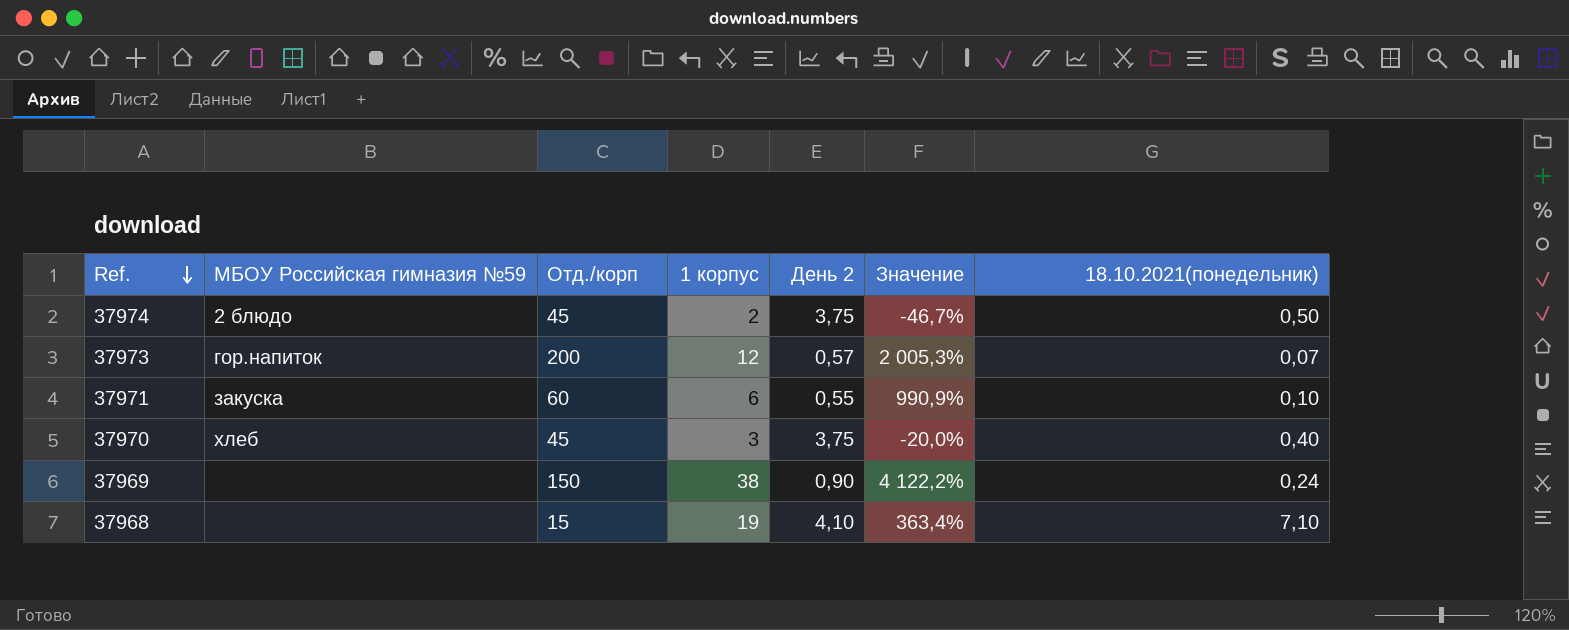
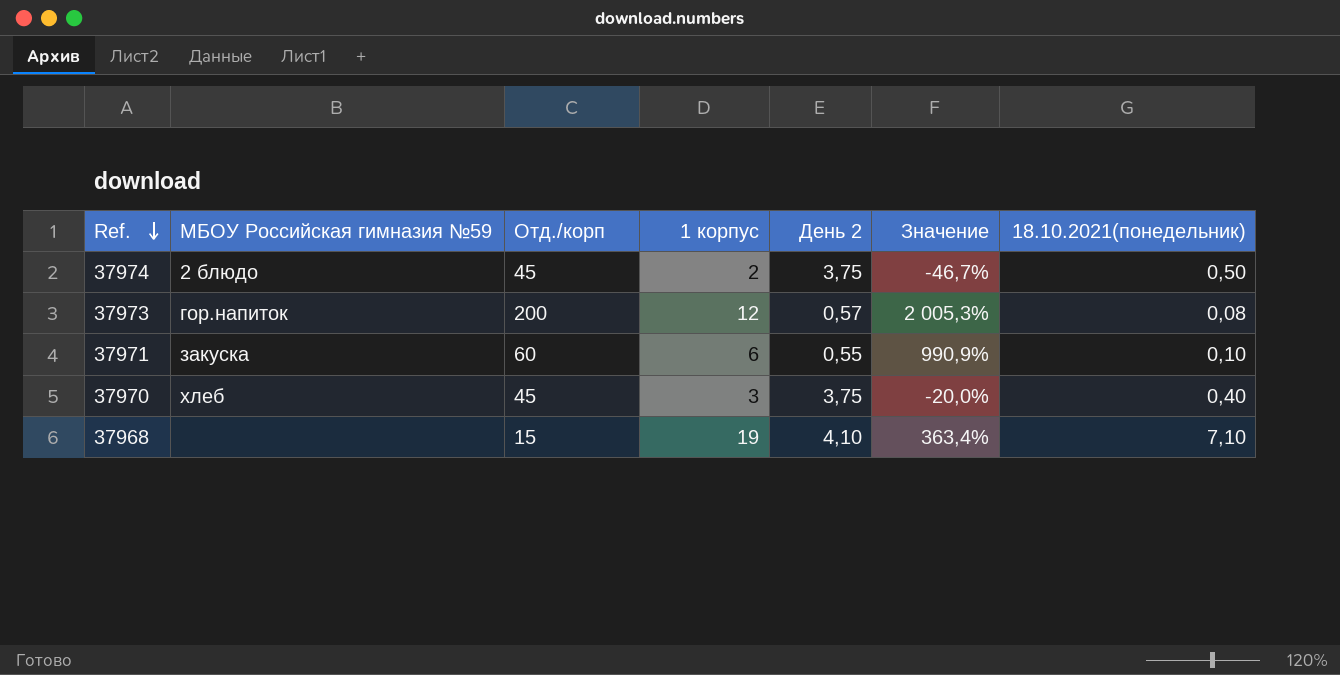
row 37969: none | 150 | 38 | 0,90 | 4 122,2% | 0,24 -> none
37973 | 18.10.2021(понедельник): 0,07 -> 0,08

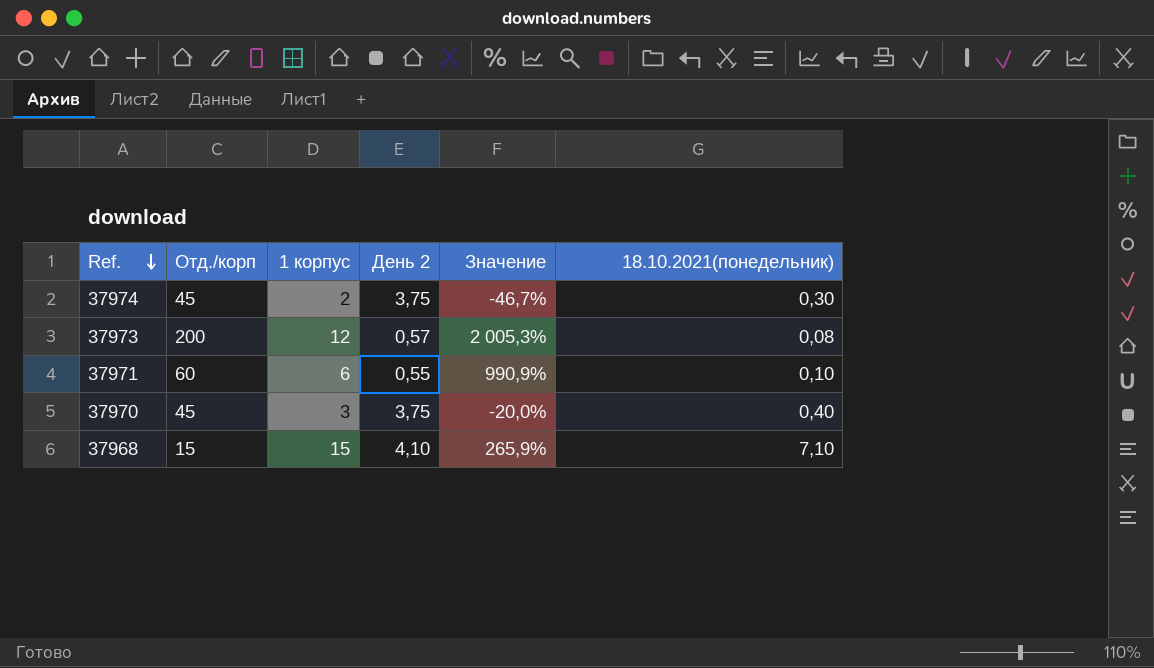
column МБОУ Российская гимназия №59 | position: 2 -> none
37974 | 18.10.2021(понедельник): 0,50 -> 0,30
37968 | 1 корпус: 19 -> 15
37968 | Значение: 363,4% -> 265,9%

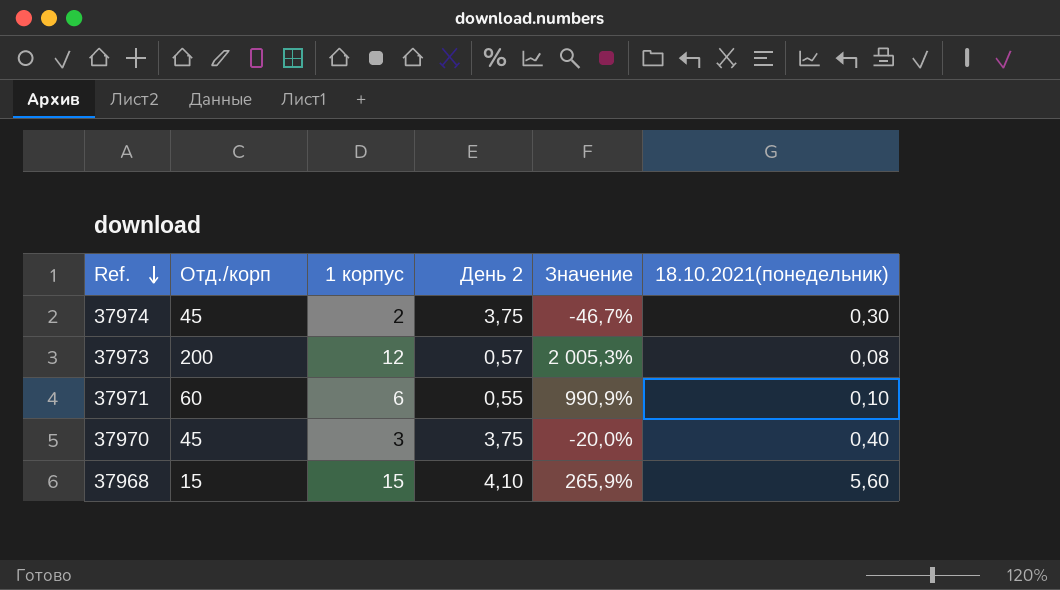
37968 | 18.10.2021(понедельник): 7,10 -> 5,60

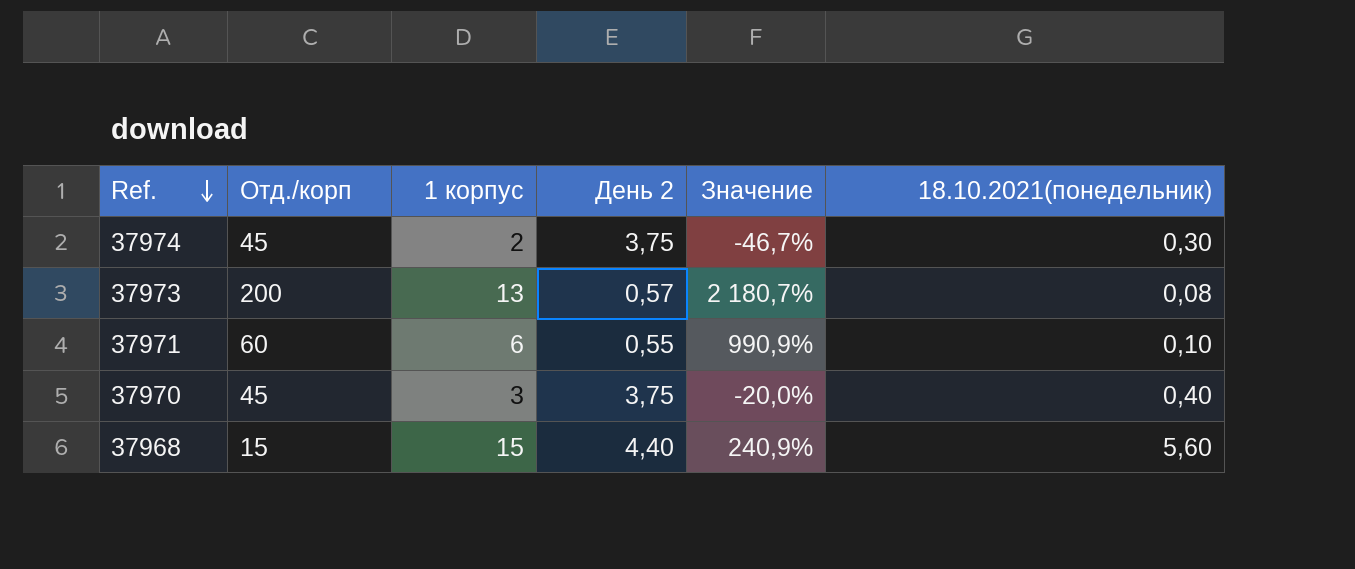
37973 | 1 корпус: 12 -> 13
37973 | Значение: 2 005,3% -> 2 180,7%
37968 | День 2: 4,10 -> 4,40
37968 | Значение: 265,9% -> 240,9%

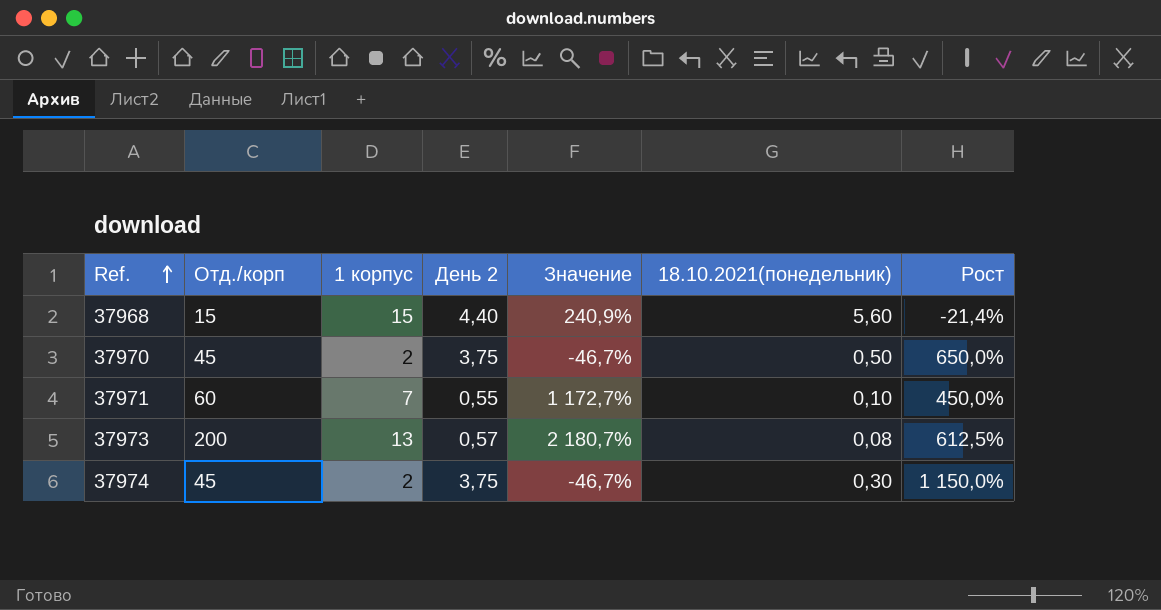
row order: Ref. descending -> Ref. ascending
column Рост | formula: none -> ([День 2] - [18.10.2021(понедельник)]) / [18.10.2021(понедельник)]
37970 | 1 корпус: 3 -> 2
37970 | Значение: -20,0% -> -46,7%
37970 | 18.10.2021(понедельник): 0,40 -> 0,50
37971 | 1 корпус: 6 -> 7
37971 | Значение: 990,9% -> 1 172,7%

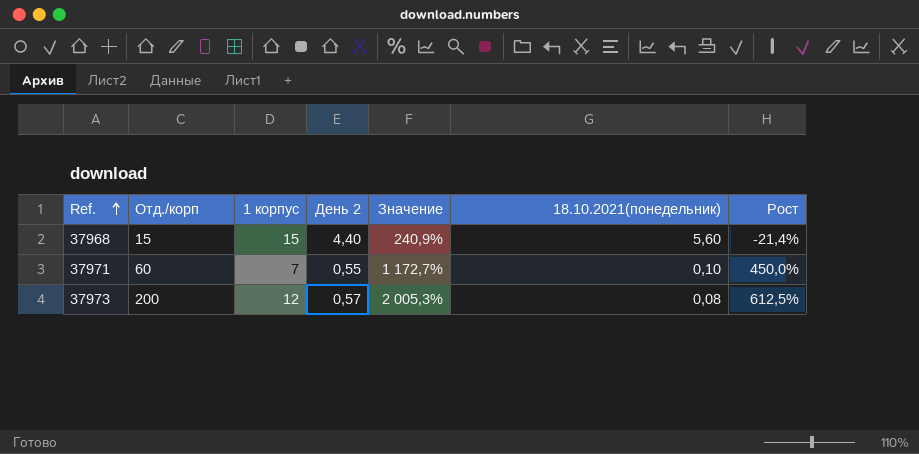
row 37970: 45 | 2 | 3,75 | -46,7% | 0,50 | 650,0% -> none
row 37974: 45 | 2 | 3,75 | -46,7% | 0,30 | 1 150,0% -> none
37973 | 1 корпус: 13 -> 12
37973 | Значение: 2 180,7% -> 2 005,3%

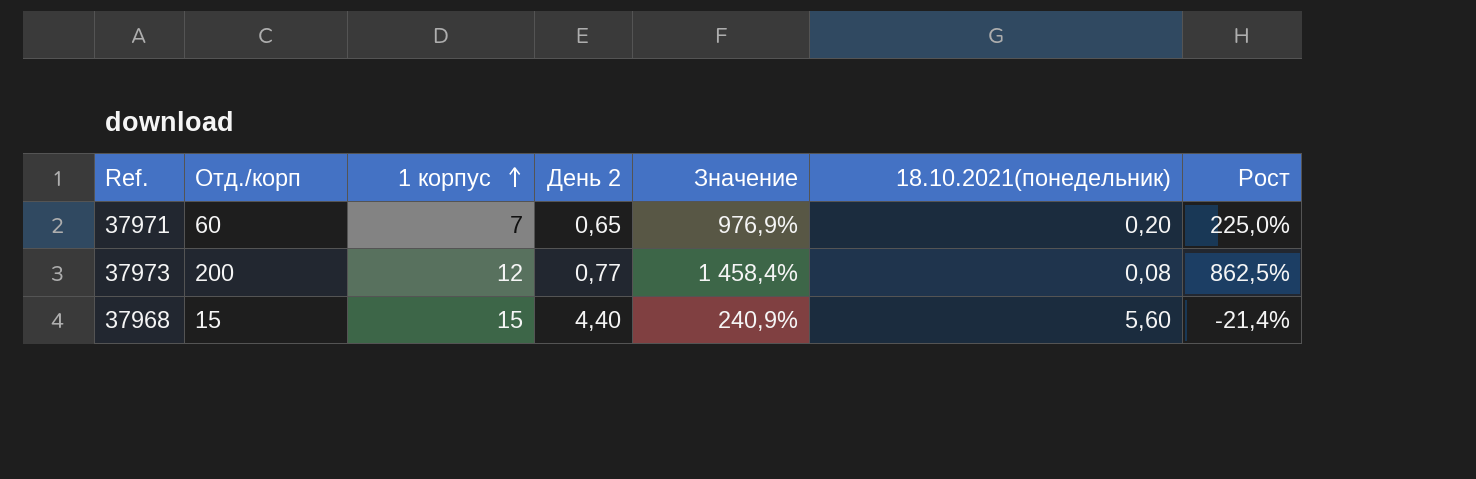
row order: Ref. ascending -> 1 корпус ascending
37971 | День 2: 0,55 -> 0,65
37971 | Значение: 1 172,7% -> 976,9%
37971 | 18.10.2021(понедельник): 0,10 -> 0,20
37971 | Рост: 450,0% -> 225,0%
37973 | День 2: 0,57 -> 0,77
37973 | Значение: 2 005,3% -> 1 458,4%
37973 | Рост: 612,5% -> 862,5%

